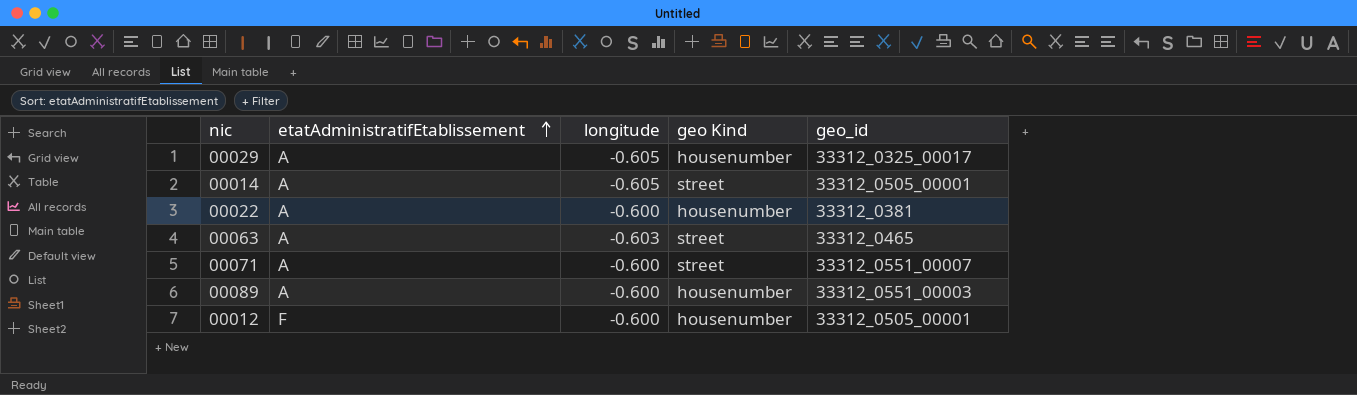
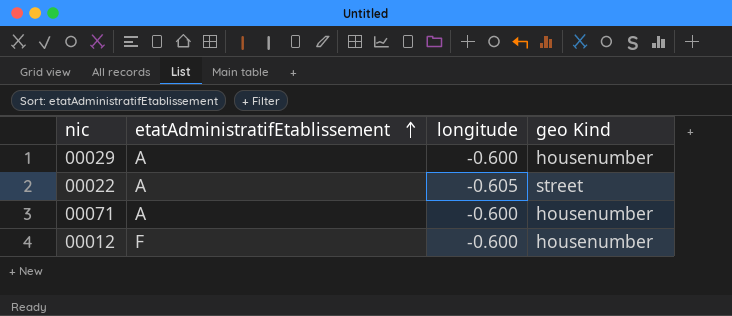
column geo_id | position: 5 -> none
row 00014: A | -0.605 | street | 33312_0505_00001 -> none
row 00063: A | -0.603 | street | 33312_0465 -> none
row 00089: A | -0.600 | housenumber | 33312_0551_00003 -> none
00029 | longitude: -0.605 -> -0.600
00022 | longitude: -0.600 -> -0.605
00022 | geo Kind: housenumber -> street
00071 | geo Kind: street -> housenumber

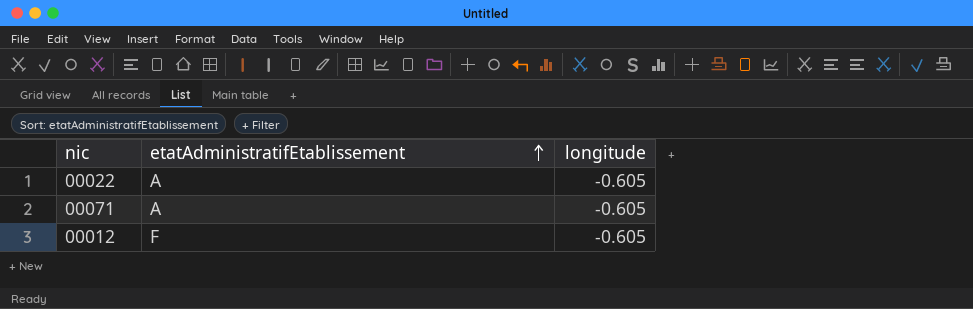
column geo Kind | position: 4 -> none
row 00029: A | -0.600 | housenumber -> none
00071 | longitude: -0.600 -> -0.605
00012 | longitude: -0.600 -> -0.605

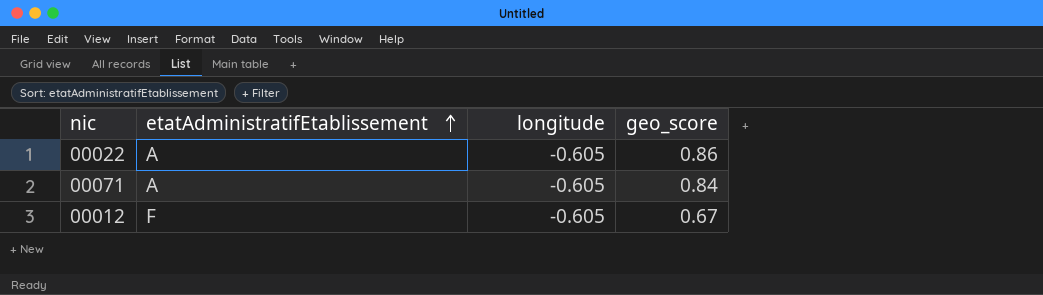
column geo_score | position: none -> 4

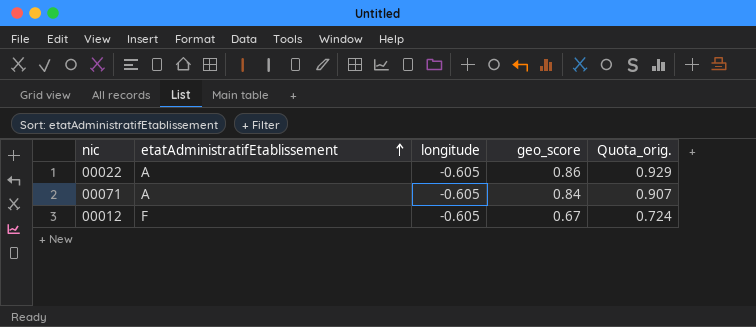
column Quota_orig. | formula: none -> [geo_score] * 1.08

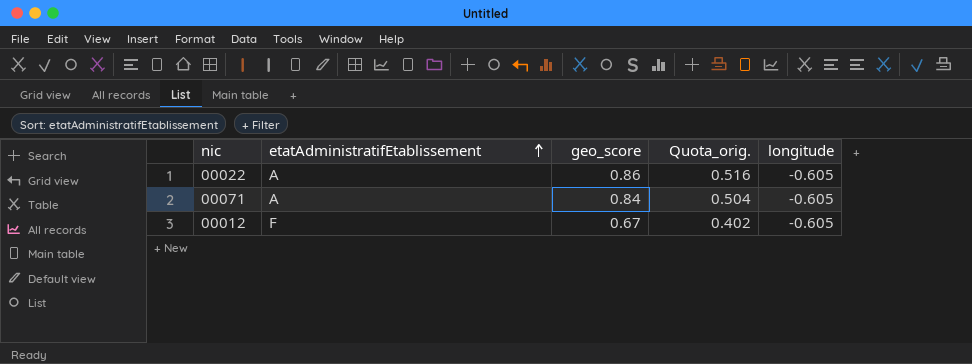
column Quota_orig. | formula: [geo_score] * 1.08 -> [geo_score] * 0.6
column longitude | position: 3 -> 5

